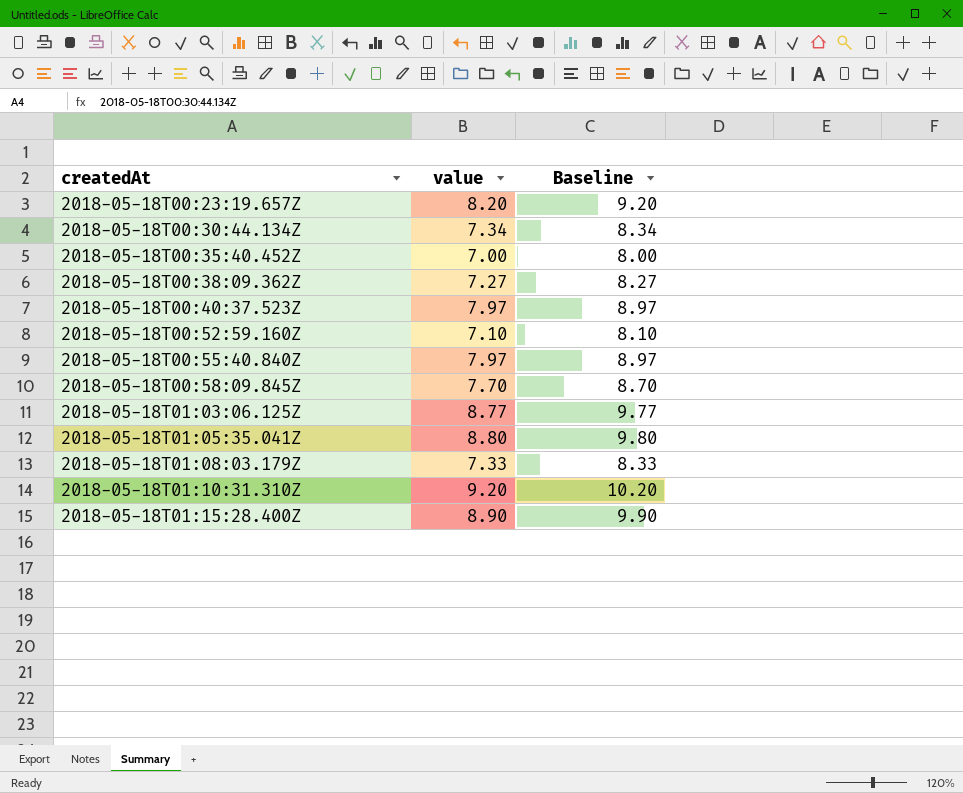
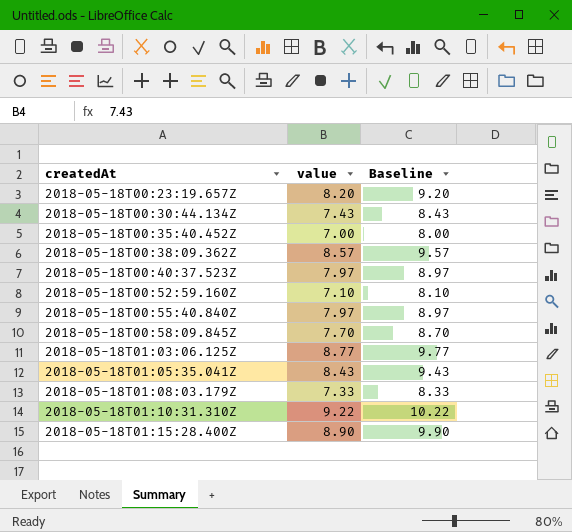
2018-05-18T00:30:44.134Z | value: 7.34 -> 7.43
2018-05-18T00:30:44.134Z | Baseline: 8.34 -> 8.43
2018-05-18T00:38:09.362Z | value: 7.27 -> 8.57
2018-05-18T00:38:09.362Z | Baseline: 8.27 -> 9.57
2018-05-18T01:05:35.041Z | value: 8.80 -> 8.43
2018-05-18T01:05:35.041Z | Baseline: 9.80 -> 9.43
2018-05-18T01:10:31.310Z | value: 9.20 -> 9.22
2018-05-18T01:10:31.310Z | Baseline: 10.20 -> 10.22

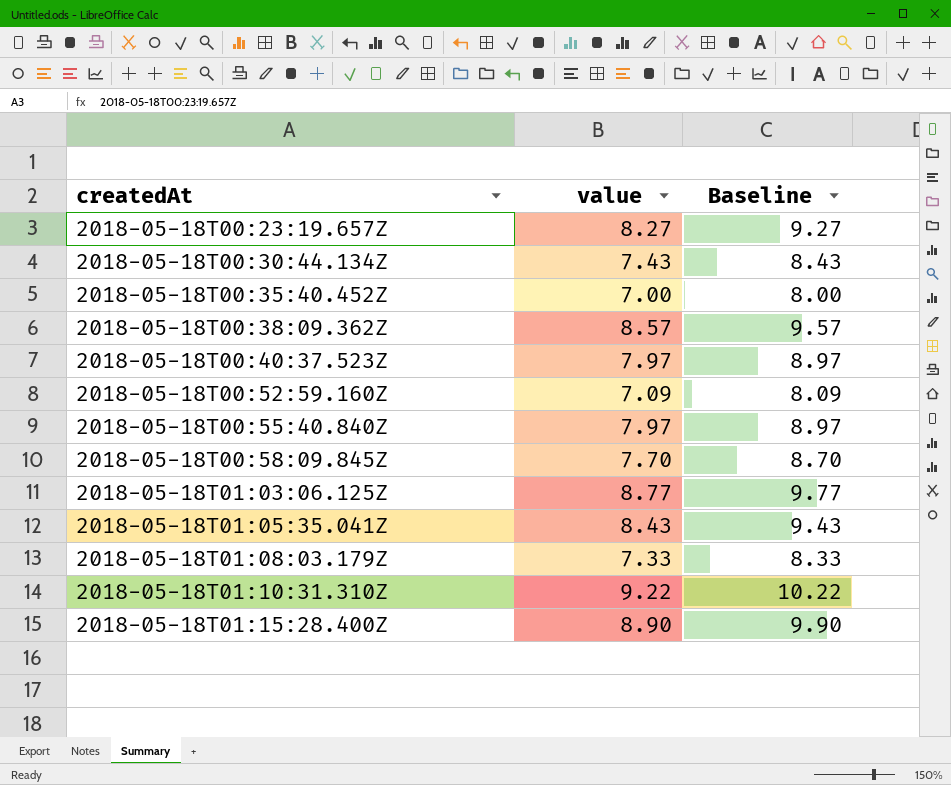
2018-05-18T00:23:19.657Z | value: 8.20 -> 8.27
2018-05-18T00:23:19.657Z | Baseline: 9.20 -> 9.27
2018-05-18T00:52:59.160Z | value: 7.10 -> 7.09
2018-05-18T00:52:59.160Z | Baseline: 8.10 -> 8.09

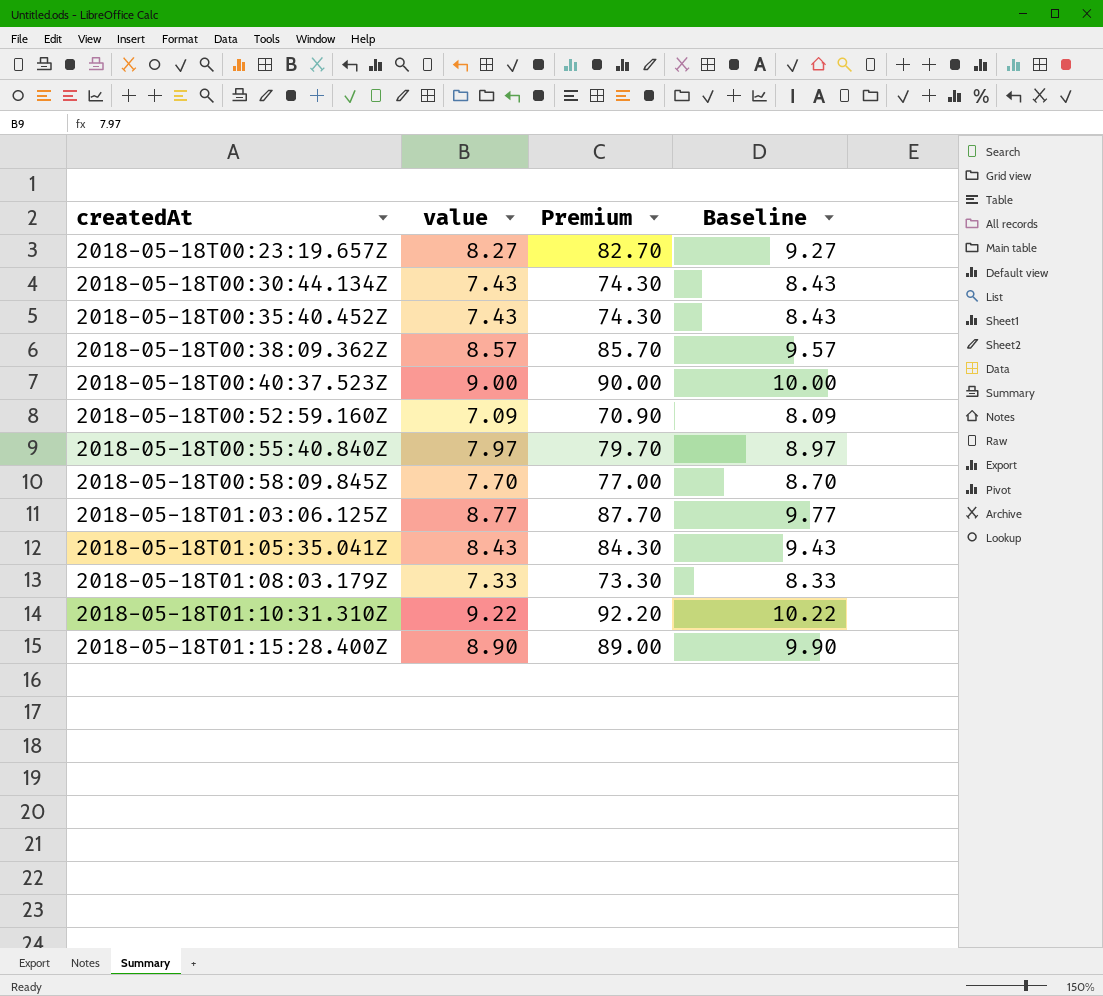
column Premium | formula: none -> [value] * 10
2018-05-18T00:35:40.452Z | value: 7.00 -> 7.43
2018-05-18T00:35:40.452Z | Baseline: 8.00 -> 8.43
2018-05-18T00:40:37.523Z | value: 7.97 -> 9.00
2018-05-18T00:40:37.523Z | Baseline: 8.97 -> 10.00

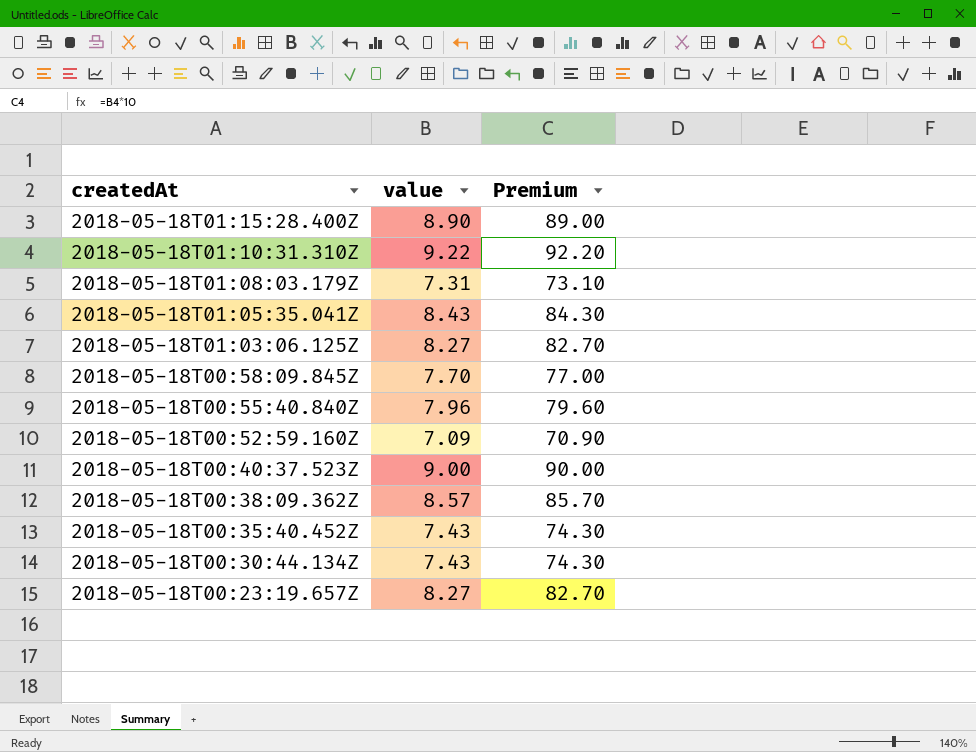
row order: createdAt ascending -> createdAt descending
column Baseline | formula: [value] + 1 -> none
2018-05-18T01:08:03.179Z | value: 7.33 -> 7.31
2018-05-18T01:08:03.179Z | Premium: 73.30 -> 73.10
2018-05-18T01:03:06.125Z | value: 8.77 -> 8.27
2018-05-18T01:03:06.125Z | Premium: 87.70 -> 82.70
2018-05-18T00:55:40.840Z | value: 7.97 -> 7.96
2018-05-18T00:55:40.840Z | Premium: 79.70 -> 79.60

